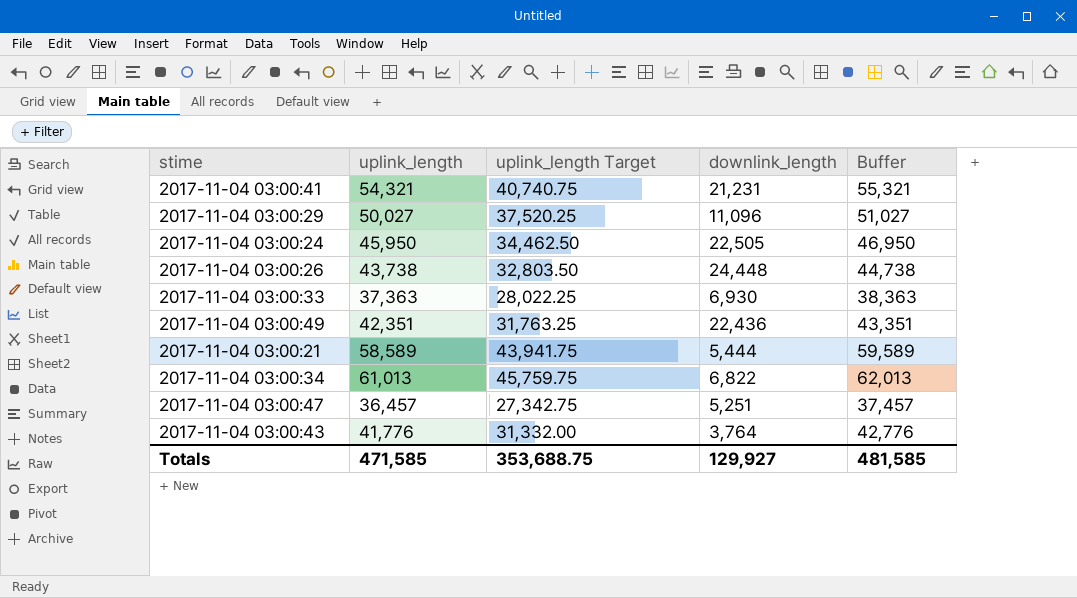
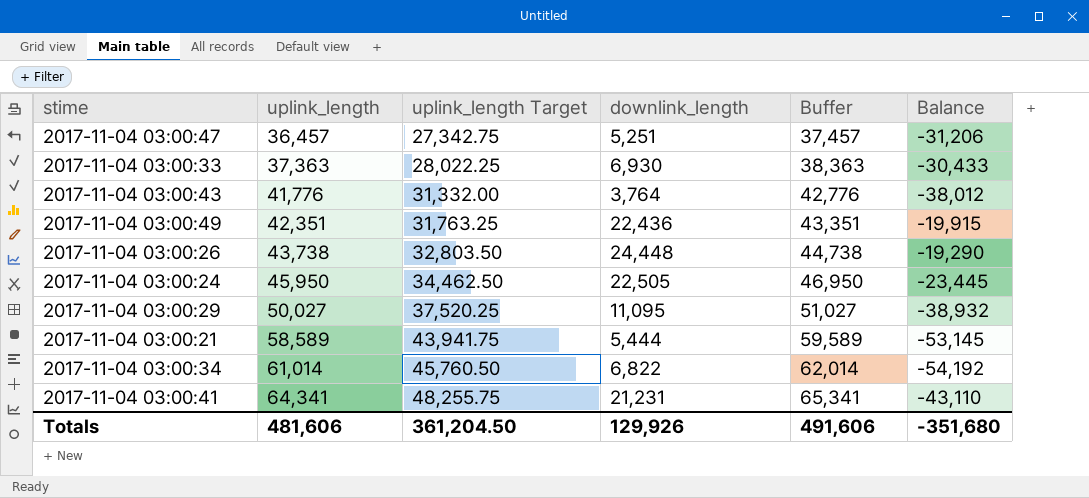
row order: none -> uplink_length ascending
column Balance | formula: none -> [downlink_length] - [uplink_length]
2017-11-04 03:00:29 | downlink_length: 11,096 -> 11,095
2017-11-04 03:00:34 | uplink_length: 61,013 -> 61,014
2017-11-04 03:00:34 | uplink_length Target: 45,759.75 -> 45,760.50
2017-11-04 03:00:34 | Buffer: 62,013 -> 62,014
2017-11-04 03:00:41 | uplink_length: 54,321 -> 64,341
2017-11-04 03:00:41 | uplink_length Target: 40,740.75 -> 48,255.75
2017-11-04 03:00:41 | Buffer: 55,321 -> 65,341
Totals | uplink_length: 471,585 -> 481,606
Totals | uplink_length Target: 353,688.75 -> 361,204.50
Totals | downlink_length: 129,927 -> 129,926
Totals | Buffer: 481,585 -> 491,606

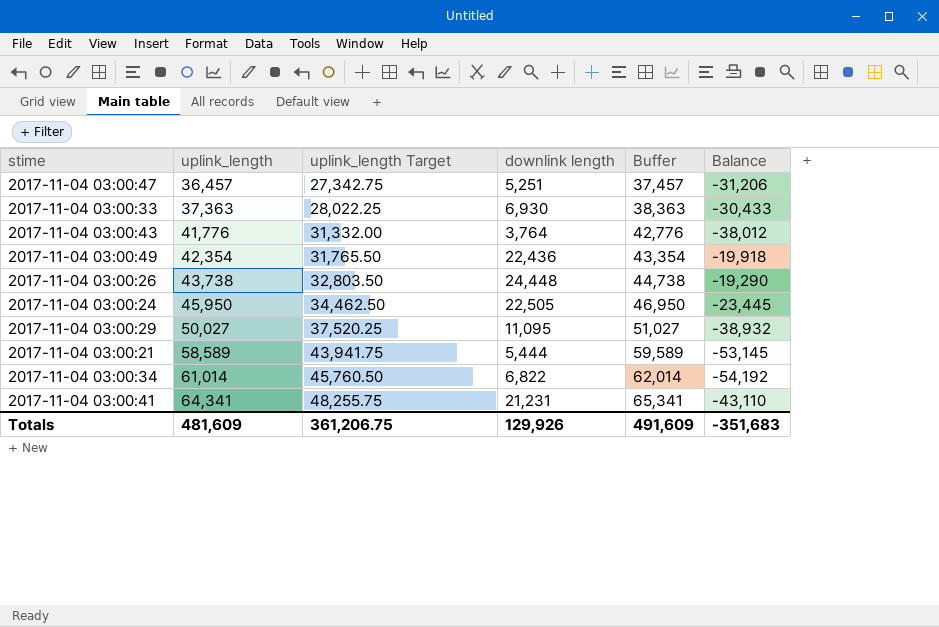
column name: downlink_length -> downlink length
2017-11-04 03:00:49 | uplink_length: 42,351 -> 42,354
2017-11-04 03:00:49 | uplink_length Target: 31,763.25 -> 31,765.50
2017-11-04 03:00:49 | Buffer: 43,351 -> 43,354
2017-11-04 03:00:49 | Balance: -19,915 -> -19,918
Totals | uplink_length: 481,606 -> 481,609
Totals | uplink_length Target: 361,204.50 -> 361,206.75
Totals | Buffer: 491,606 -> 491,609
Totals | Balance: -351,680 -> -351,683

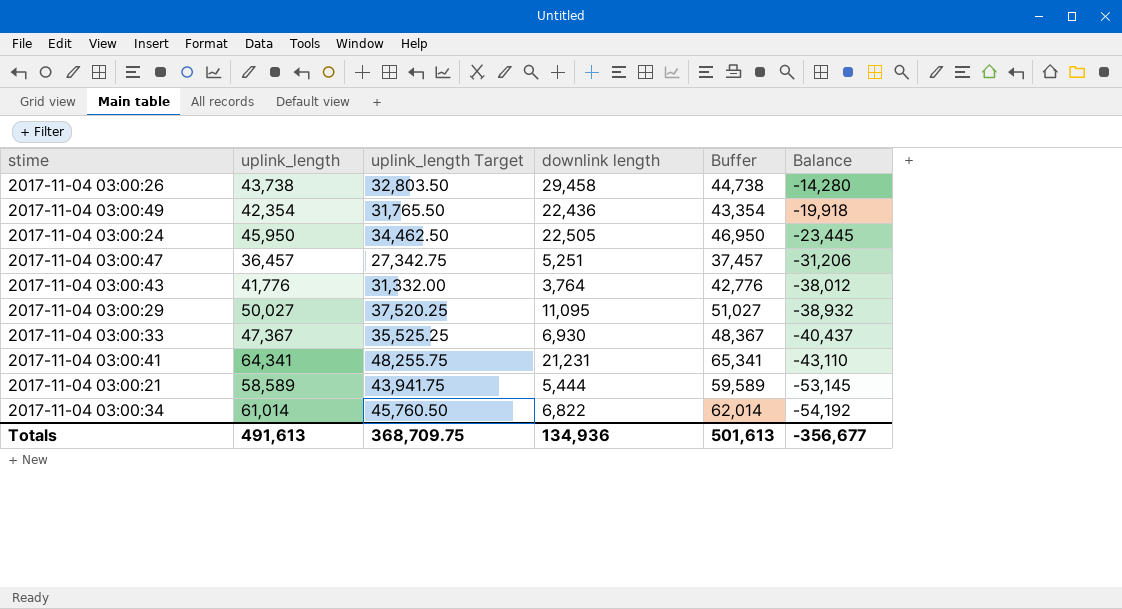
row order: uplink_length ascending -> Balance descending
2017-11-04 03:00:26 | downlink length: 24,448 -> 29,458
2017-11-04 03:00:26 | Balance: -19,290 -> -14,280
2017-11-04 03:00:33 | uplink_length: 37,363 -> 47,367
2017-11-04 03:00:33 | uplink_length Target: 28,022.25 -> 35,525.25
2017-11-04 03:00:33 | Buffer: 38,363 -> 48,367
2017-11-04 03:00:33 | Balance: -30,433 -> -40,437
Totals | uplink_length: 481,609 -> 491,613
Totals | uplink_length Target: 361,206.75 -> 368,709.75
Totals | downlink length: 129,926 -> 134,936
Totals | Buffer: 491,609 -> 501,613
Totals | Balance: -351,683 -> -356,677

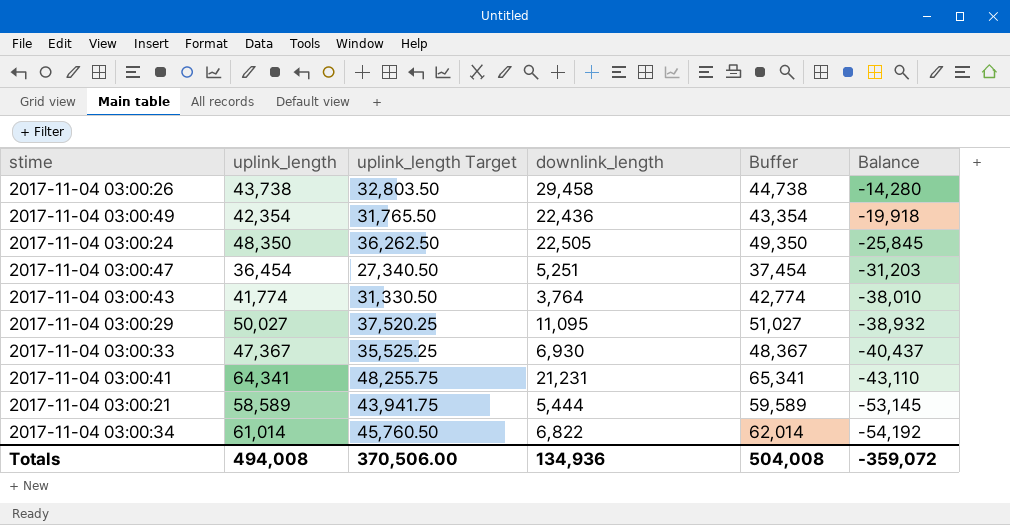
column name: downlink length -> downlink_length
2017-11-04 03:00:24 | uplink_length: 45,950 -> 48,350
2017-11-04 03:00:24 | uplink_length Target: 34,462.50 -> 36,262.50
2017-11-04 03:00:24 | Buffer: 46,950 -> 49,350
2017-11-04 03:00:24 | Balance: -23,445 -> -25,845
2017-11-04 03:00:47 | uplink_length: 36,457 -> 36,454
2017-11-04 03:00:47 | uplink_length Target: 27,342.75 -> 27,340.50
2017-11-04 03:00:47 | Buffer: 37,457 -> 37,454
2017-11-04 03:00:47 | Balance: -31,206 -> -31,203
2017-11-04 03:00:43 | uplink_length: 41,776 -> 41,774
2017-11-04 03:00:43 | uplink_length Target: 31,332.00 -> 31,330.50
2017-11-04 03:00:43 | Buffer: 42,776 -> 42,774
2017-11-04 03:00:43 | Balance: -38,012 -> -38,010
Totals | uplink_length: 491,613 -> 494,008
Totals | uplink_length Target: 368,709.75 -> 370,506.00
Totals | Buffer: 501,613 -> 504,008
Totals | Balance: -356,677 -> -359,072

